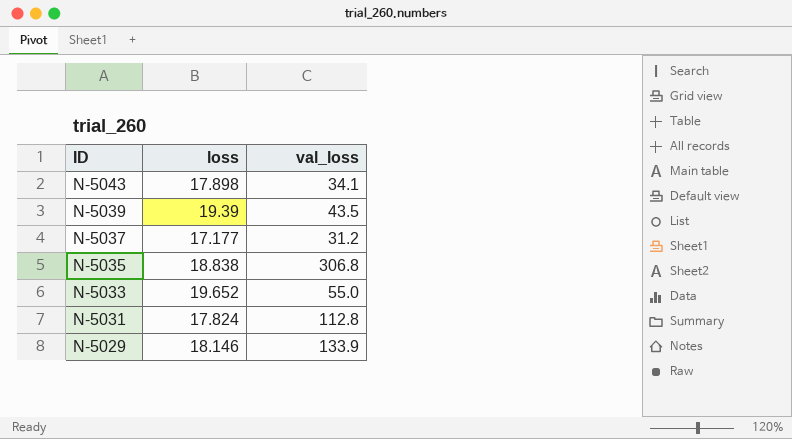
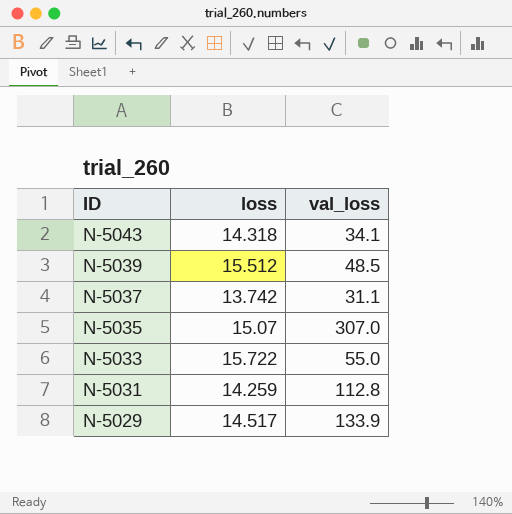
N-5043 | loss: 17.898 -> 14.318
N-5039 | loss: 19.39 -> 15.512
N-5039 | val_loss: 43.5 -> 48.5
N-5037 | loss: 17.177 -> 13.742
N-5037 | val_loss: 31.2 -> 31.1
N-5035 | loss: 18.838 -> 15.07
N-5035 | val_loss: 306.8 -> 307.0
N-5033 | loss: 19.652 -> 15.722
N-5031 | loss: 17.824 -> 14.259
N-5029 | loss: 18.146 -> 14.517

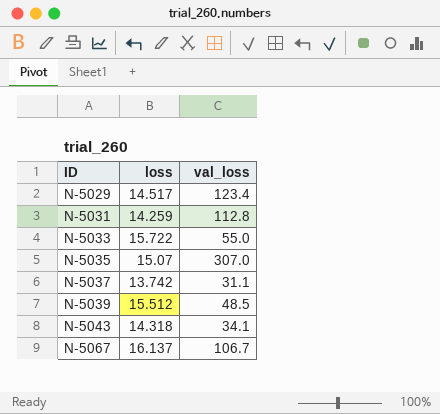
row order: ID descending -> ID ascending
N-5029 | val_loss: 133.9 -> 123.4
row N-5067: none -> 16.137 | 106.7

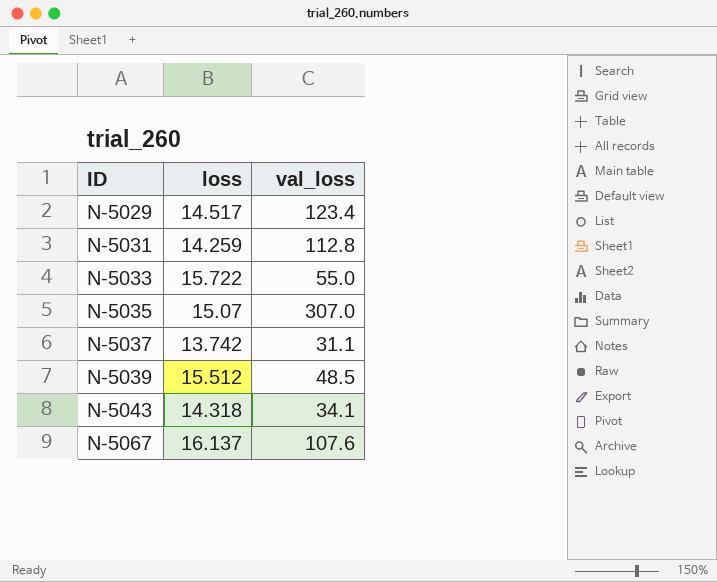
N-5067 | val_loss: 106.7 -> 107.6

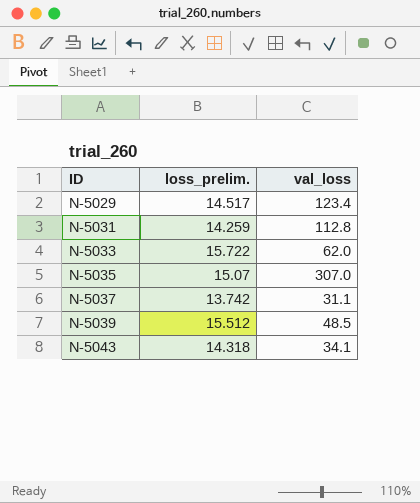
column name: loss -> loss_prelim.
row N-5067: 16.137 | 107.6 -> none
N-5033 | val_loss: 55.0 -> 62.0

